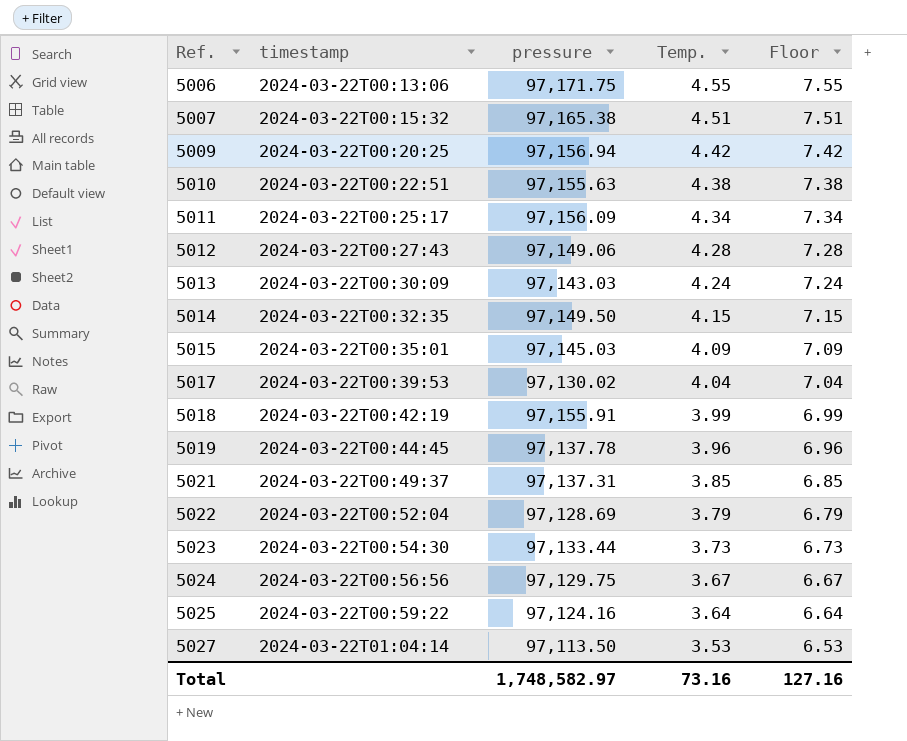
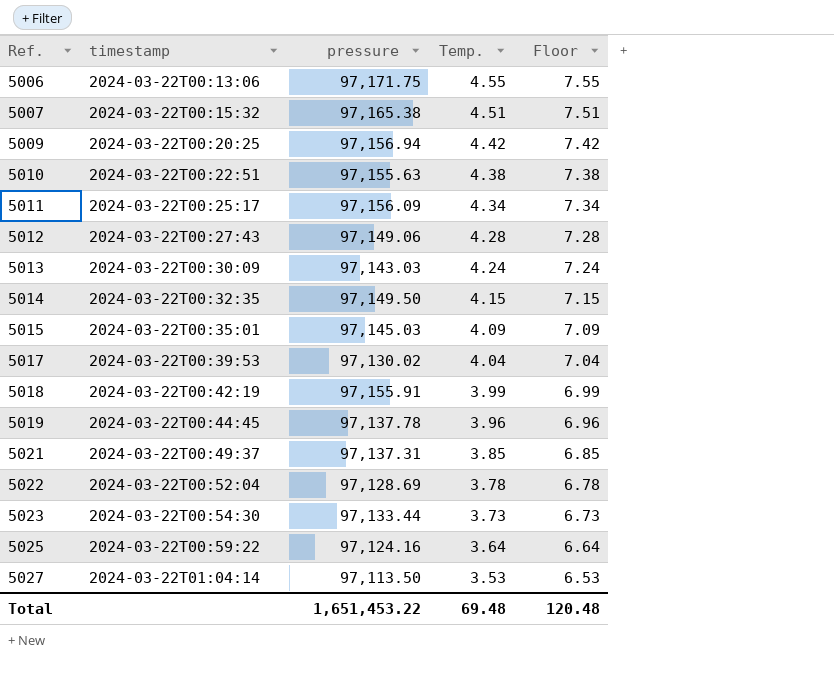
row 5024: 2024-03-22T00:56:56 | 97,129.75 | 3.67 | 6.67 -> none
5022 | Temp.: 3.79 -> 3.78
5022 | Floor: 6.79 -> 6.78
Total | pressure: 1,748,582.97 -> 1,651,453.22
Total | Temp.: 73.16 -> 69.48
Total | Floor: 127.16 -> 120.48

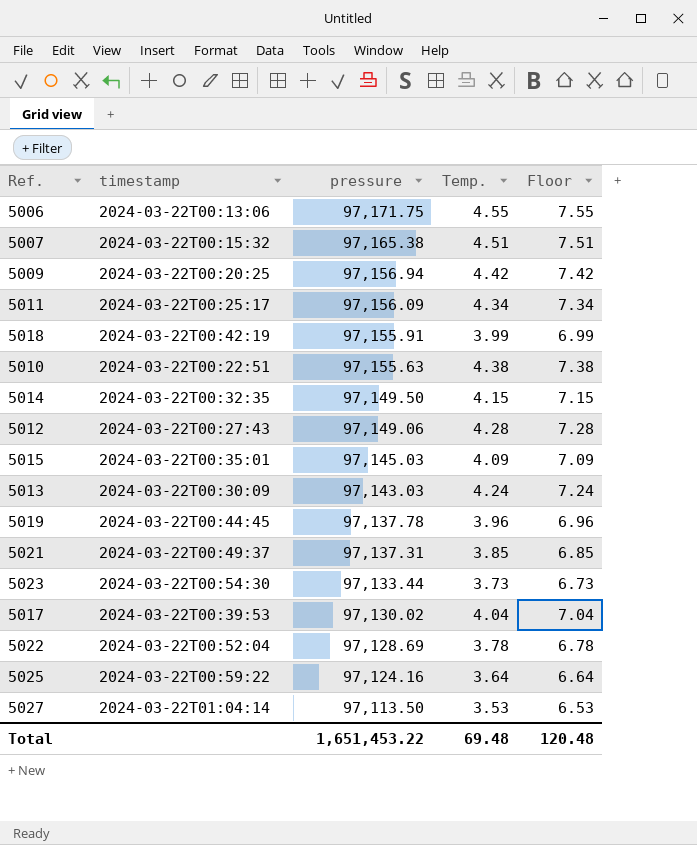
row order: Ref. ascending -> pressure descending

